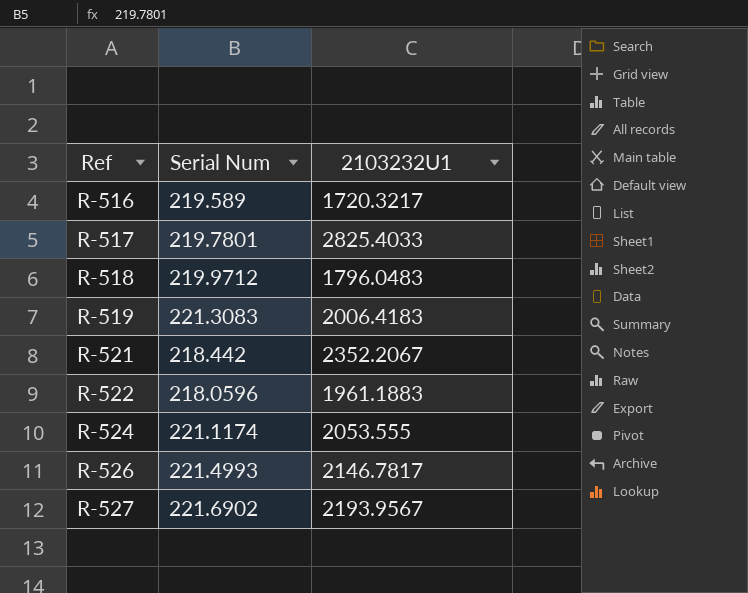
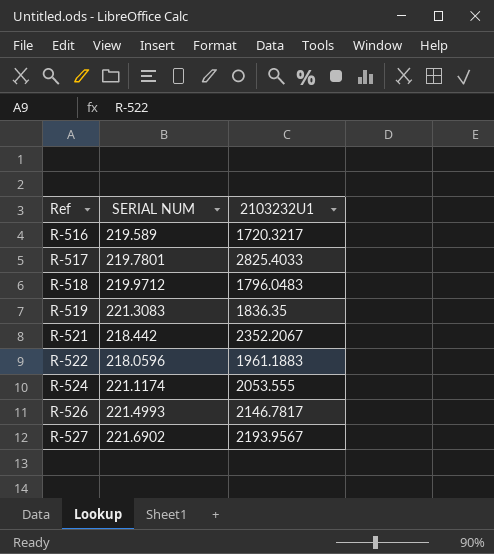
column name: Serial Num -> SERIAL NUM
R-519 | 2103232U1: 2006.4183 -> 1836.35

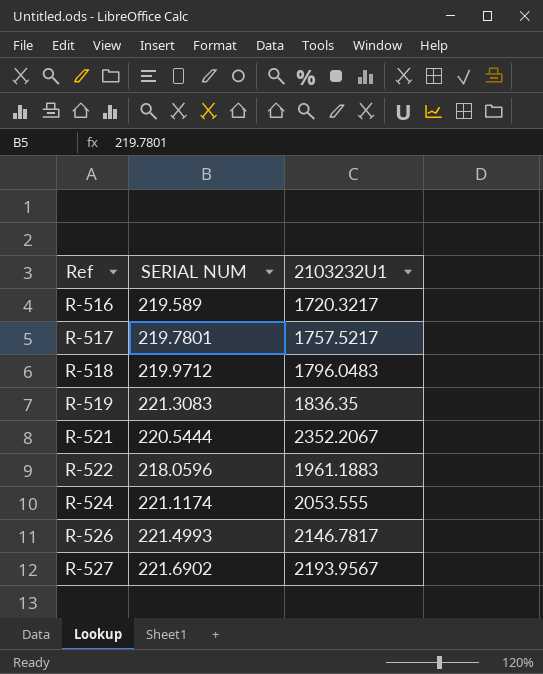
R-517 | 2103232U1: 2825.4033 -> 1757.5217
R-521 | SERIAL NUM: 218.442 -> 220.5444

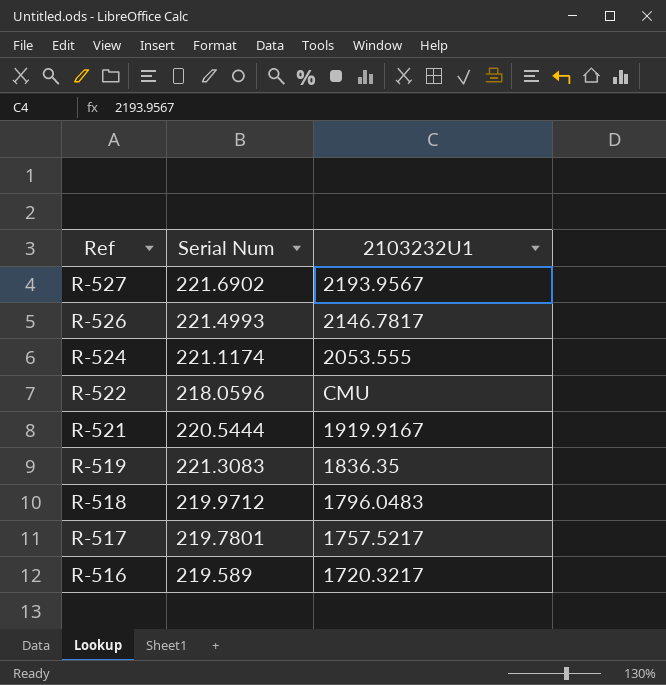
row order: Ref ascending -> Ref descending
column name: SERIAL NUM -> Serial Num
R-522 | 2103232U1: 1961.1883 -> CMU
R-521 | 2103232U1: 2352.2067 -> 1919.9167

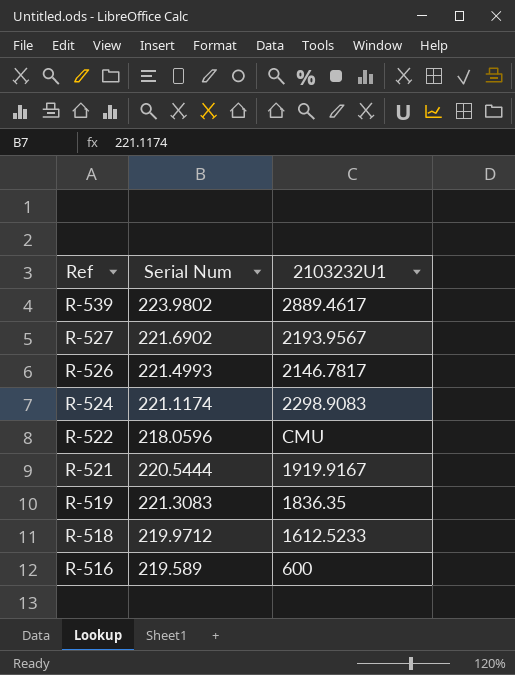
row R-517: 219.7801 | 1757.5217 -> none
row R-539: none -> 223.9802 | 2889.4617
R-524 | 2103232U1: 2053.555 -> 2298.9083
R-518 | 2103232U1: 1796.0483 -> 1612.5233
R-516 | 2103232U1: 1720.3217 -> 600

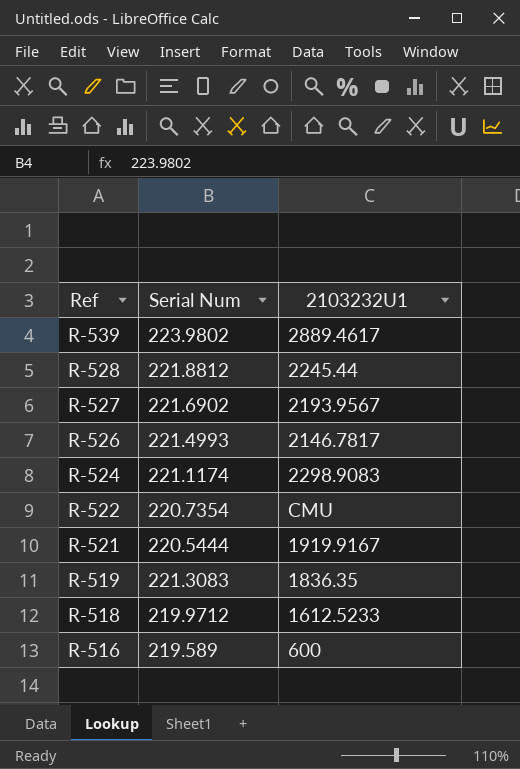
row R-528: none -> 221.8812 | 2245.44
R-522 | Serial Num: 218.0596 -> 220.7354

